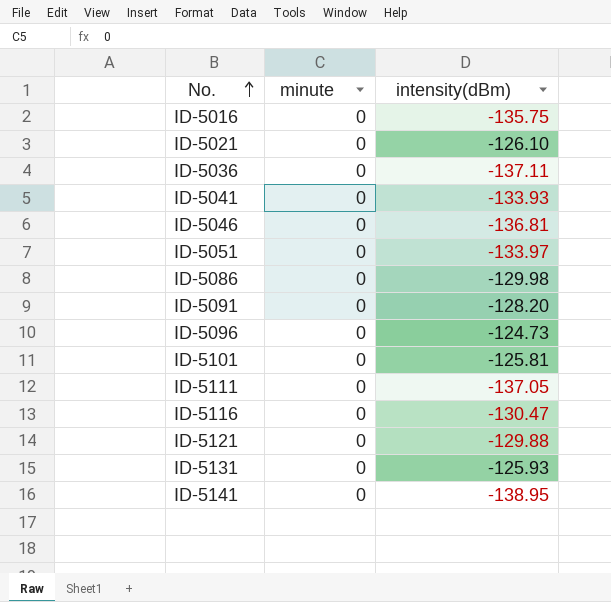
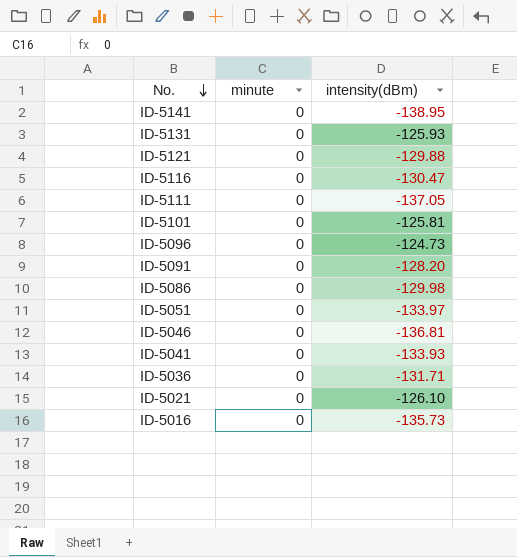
row order: No. ascending -> No. descending
ID-5036 | intensity(dBm): -137.11 -> -131.71
ID-5016 | intensity(dBm): -135.75 -> -135.73

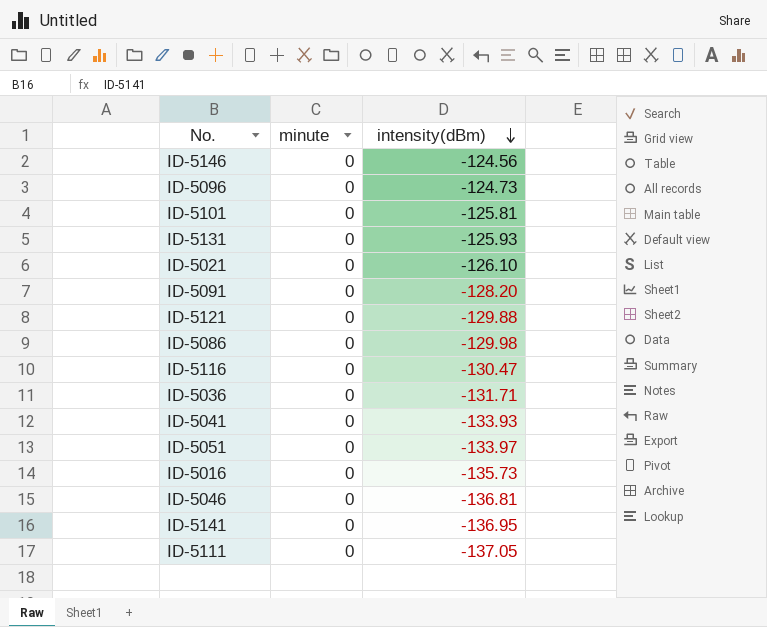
row order: No. descending -> intensity(dBm) descending
row ID-5146: none -> 0 | -124.56
ID-5141 | intensity(dBm): -138.95 -> -136.95

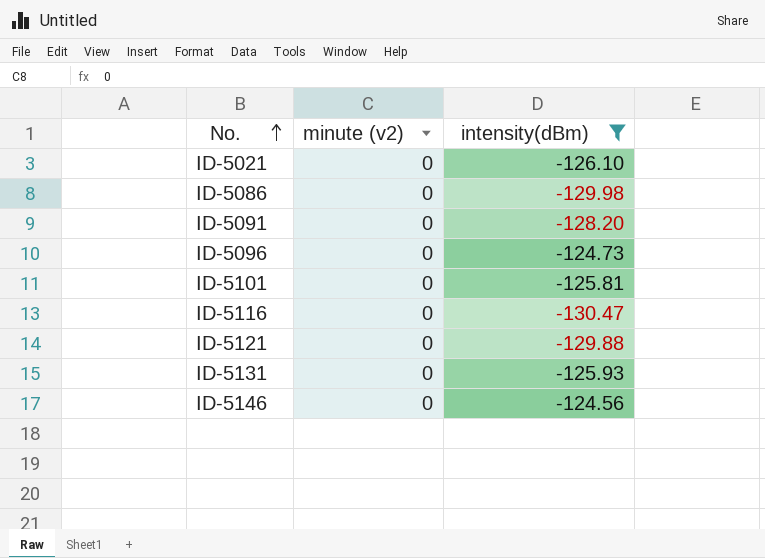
filter: none -> intensity(dBm) >= -130.47
row order: intensity(dBm) descending -> No. ascending
column name: minute -> minute (v2)

